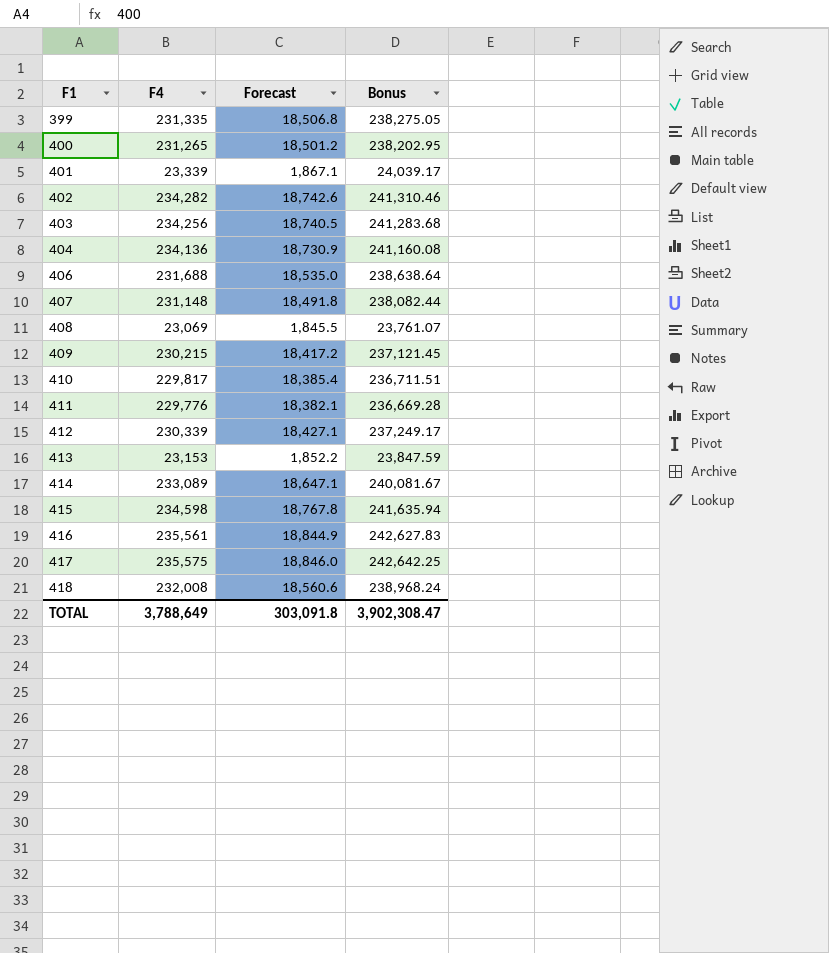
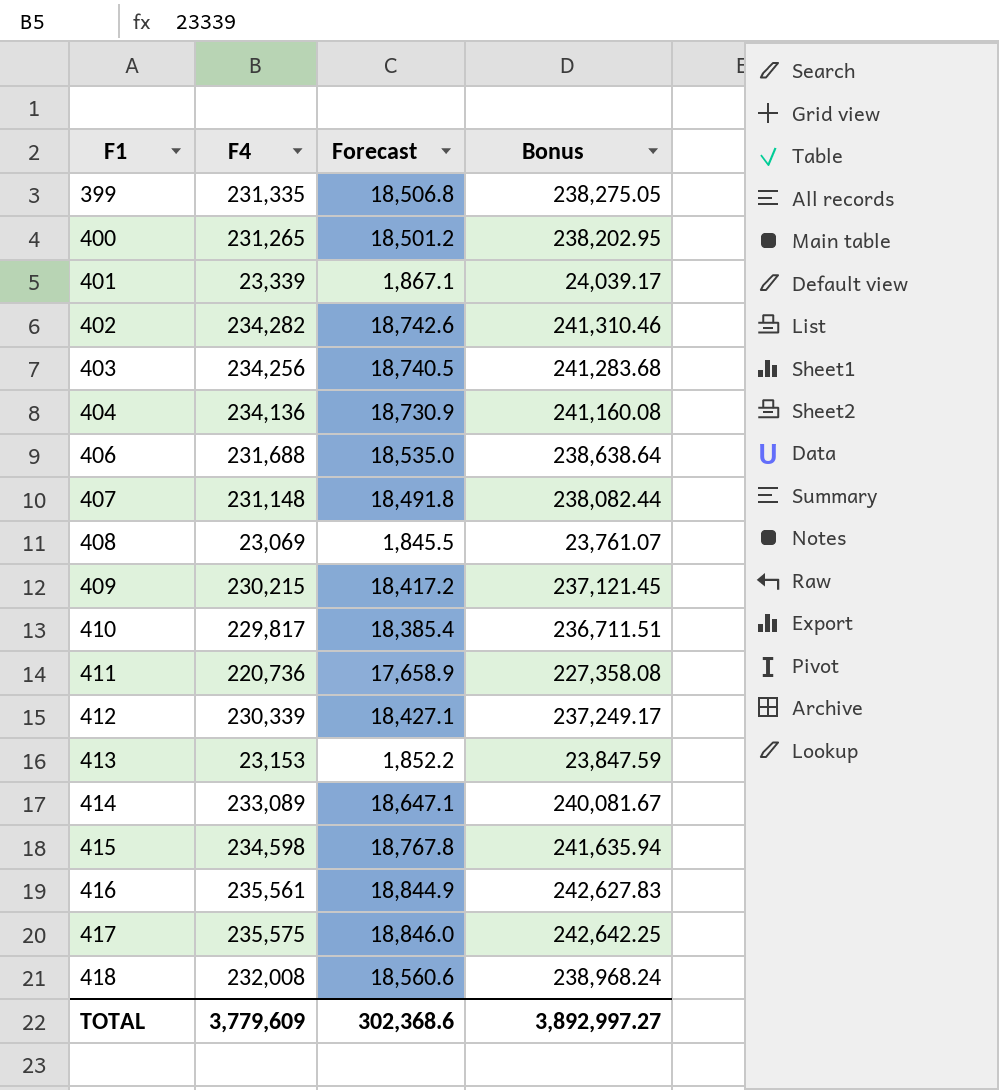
411 | F4: 229,776 -> 220,736
411 | Forecast: 18,382.1 -> 17,658.9
411 | Bonus: 236,669.28 -> 227,358.08
TOTAL | F4: 3,788,649 -> 3,779,609
TOTAL | Forecast: 303,091.8 -> 302,368.6
TOTAL | Bonus: 3,902,308.47 -> 3,892,997.27

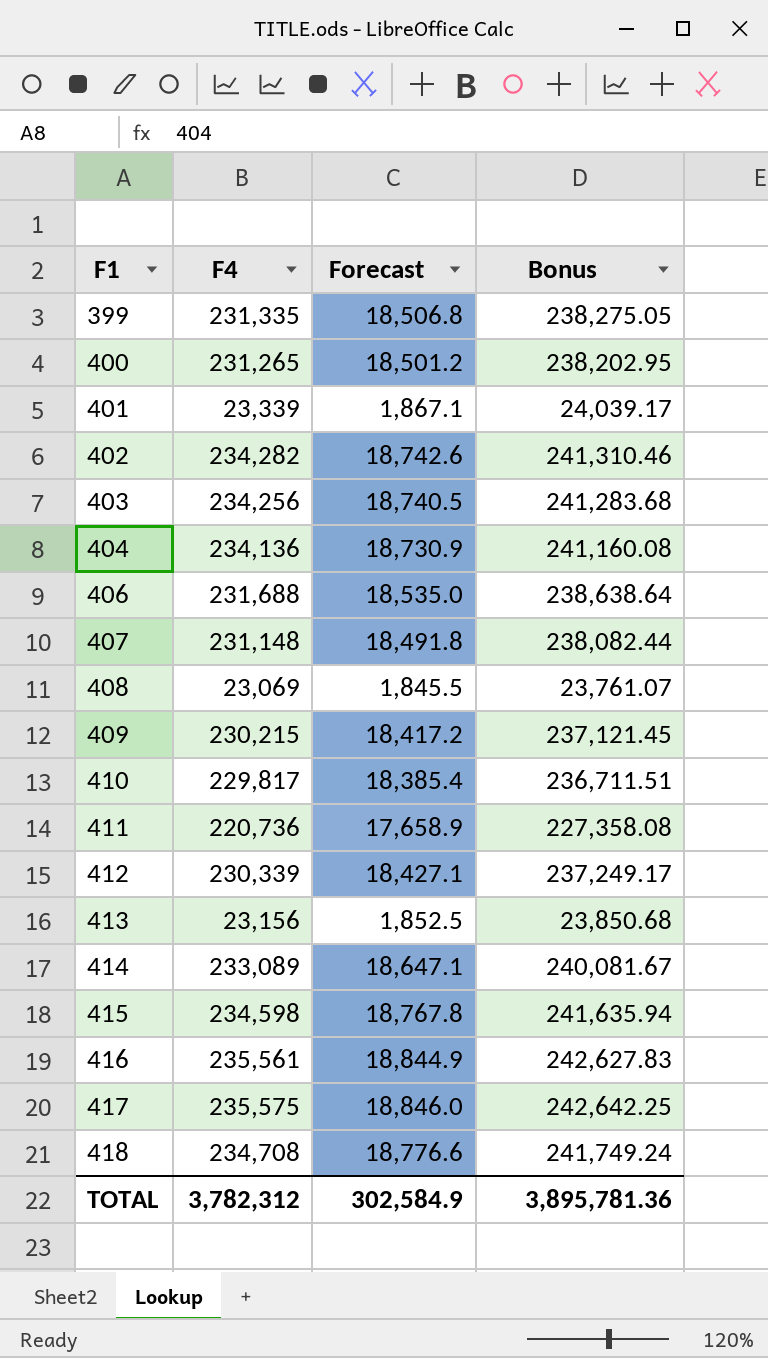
413 | F4: 23,153 -> 23,156
413 | Forecast: 1,852.2 -> 1,852.5
413 | Bonus: 23,847.59 -> 23,850.68
418 | F4: 232,008 -> 234,708
418 | Forecast: 18,560.6 -> 18,776.6
418 | Bonus: 238,968.24 -> 241,749.24
TOTAL | F4: 3,779,609 -> 3,782,312
TOTAL | Forecast: 302,368.6 -> 302,584.9
TOTAL | Bonus: 3,892,997.27 -> 3,895,781.36

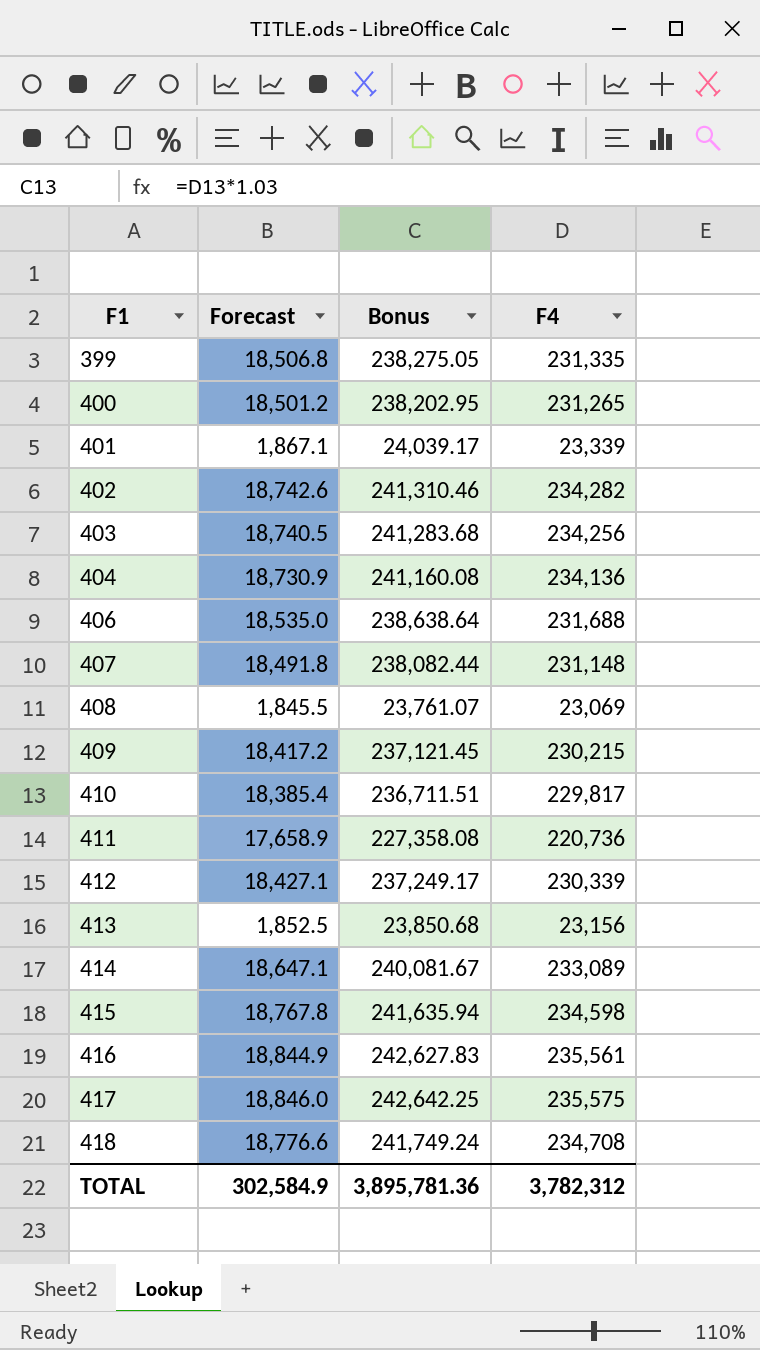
column F4 | position: 2 -> 4

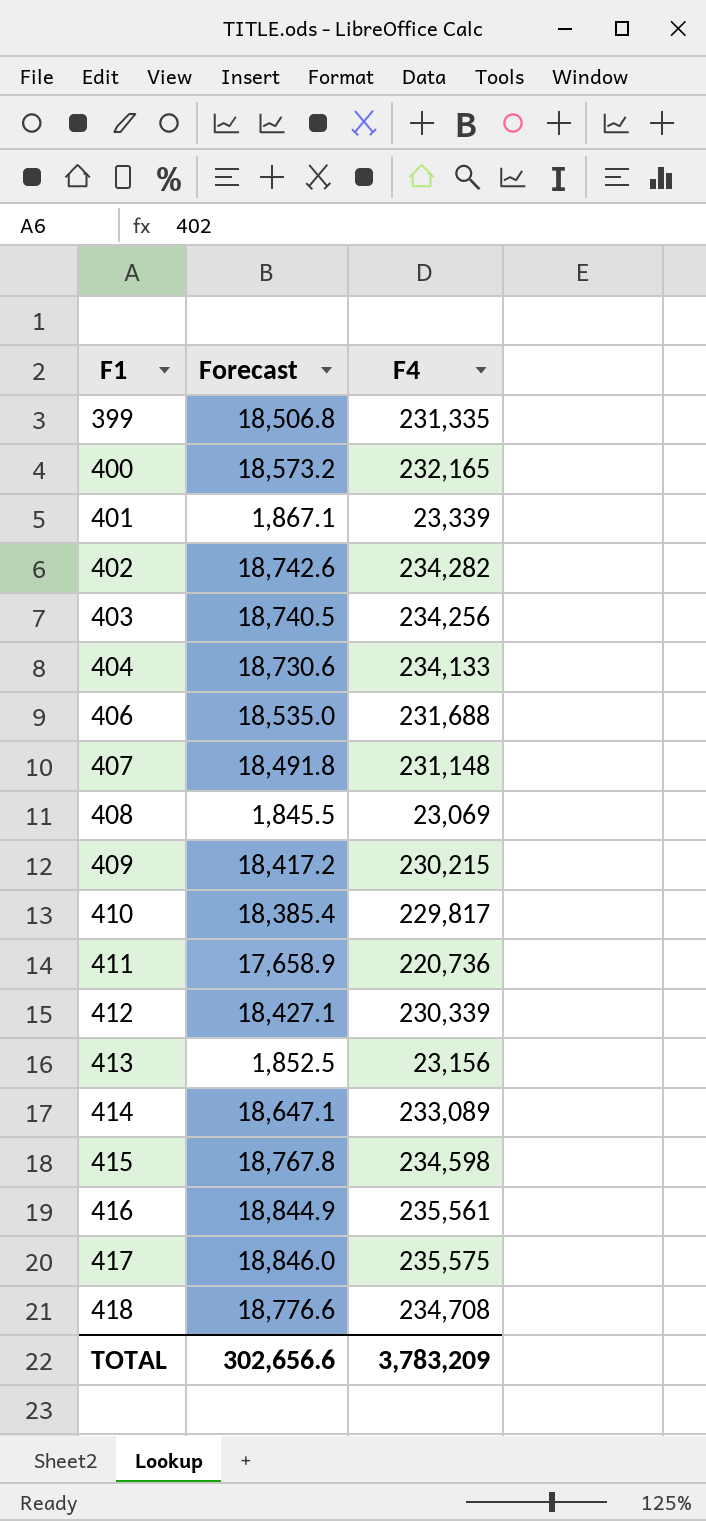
column Bonus | formula: [F4] * 1.03 -> none
400 | Forecast: 18,501.2 -> 18,573.2
400 | F4: 231,265 -> 232,165
404 | Forecast: 18,730.9 -> 18,730.6
404 | F4: 234,136 -> 234,133
TOTAL | Forecast: 302,584.9 -> 302,656.6
TOTAL | F4: 3,782,312 -> 3,783,209

